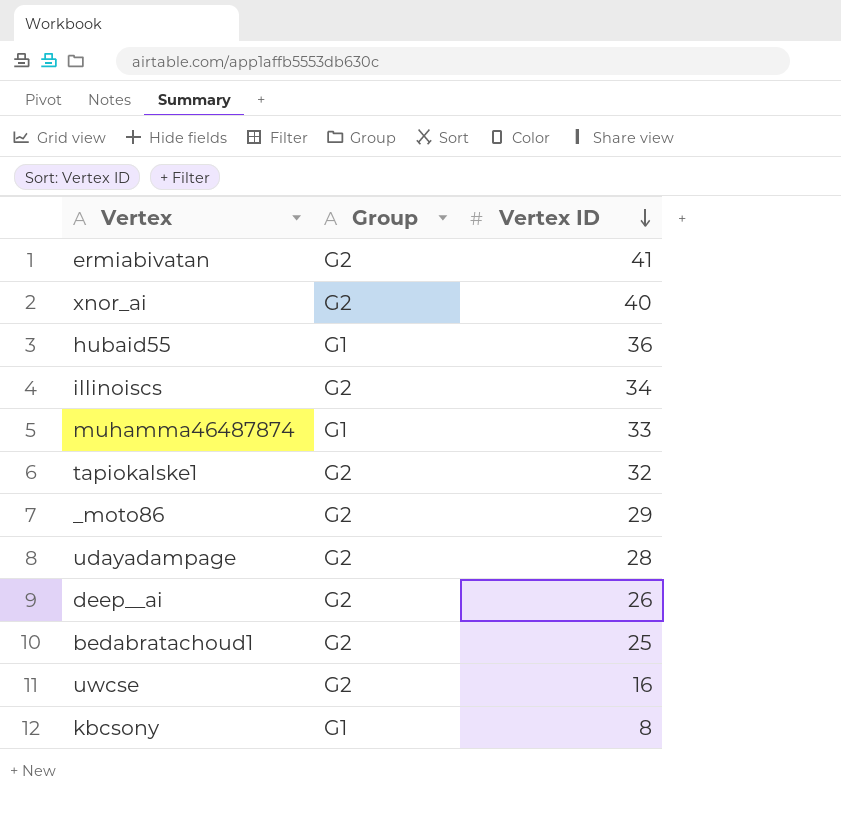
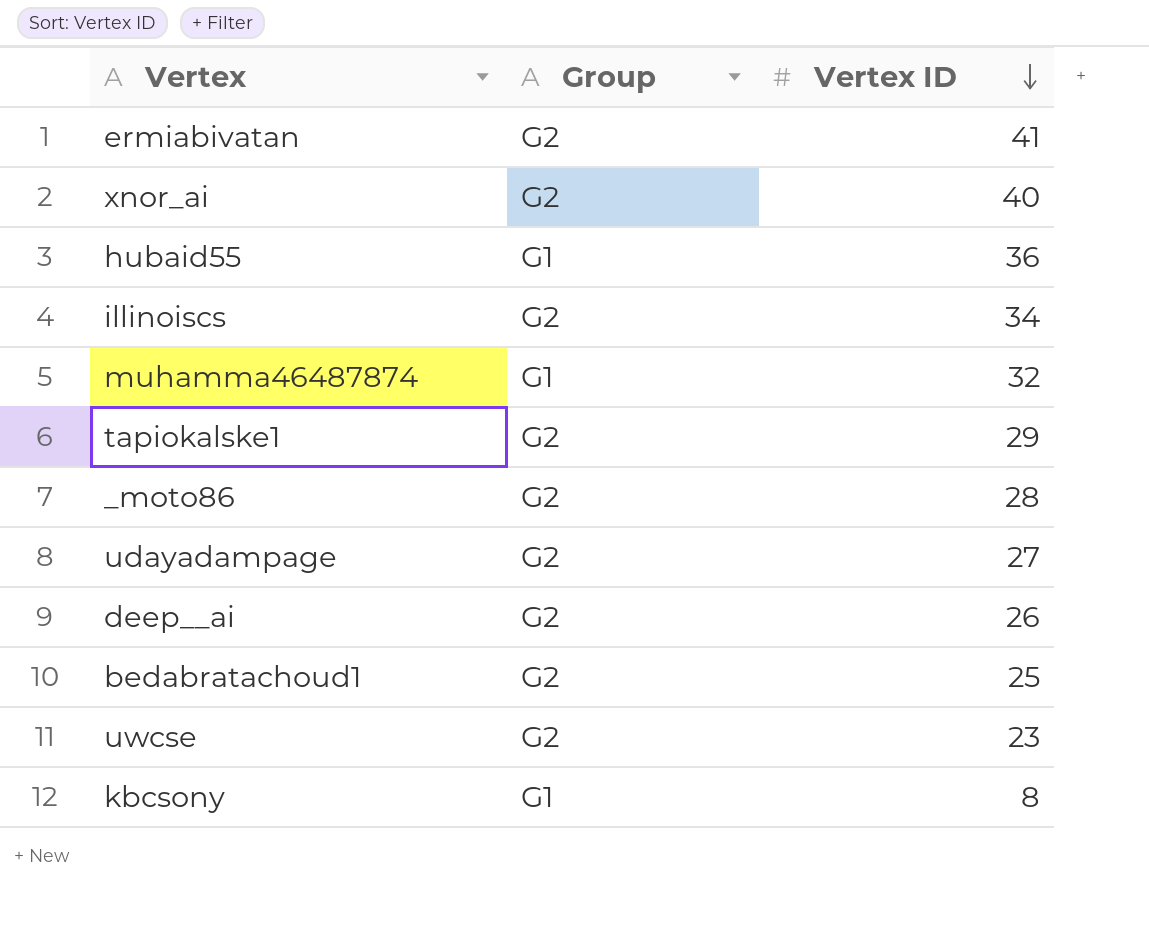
muhamma46487874 | Vertex ID: 33 -> 32
tapiokalske1 | Vertex ID: 32 -> 29
_moto86 | Vertex ID: 29 -> 28
udayadampage | Vertex ID: 28 -> 27
uwcse | Vertex ID: 16 -> 23

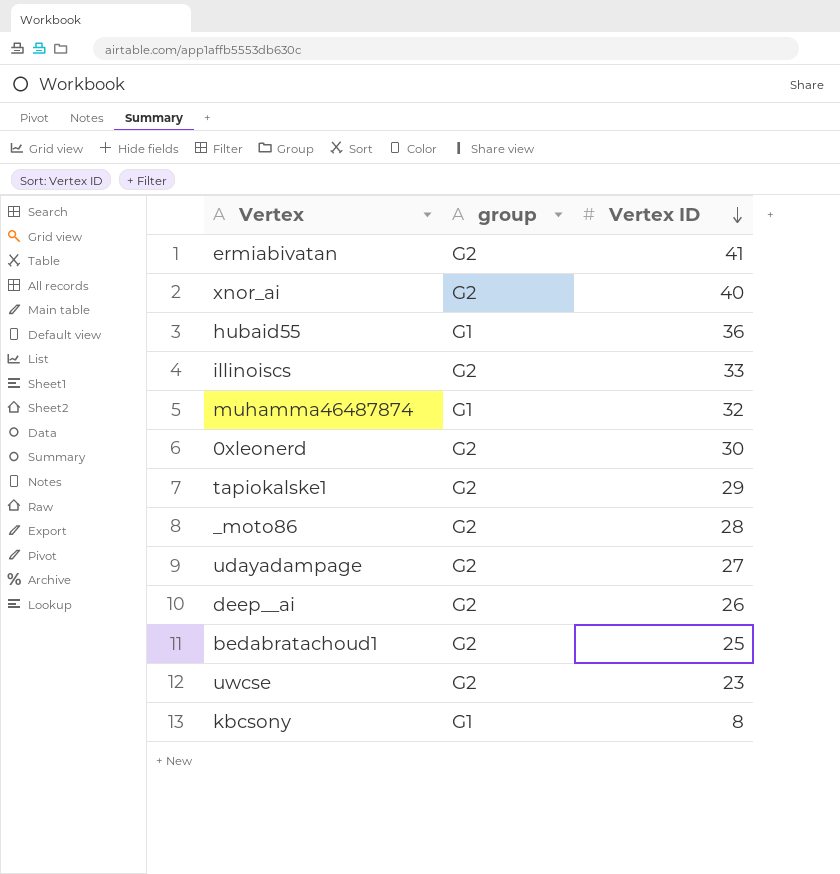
column name: Group -> group
illinoiscs | Vertex ID: 34 -> 33
row 0xleonerd: none -> G2 | 30

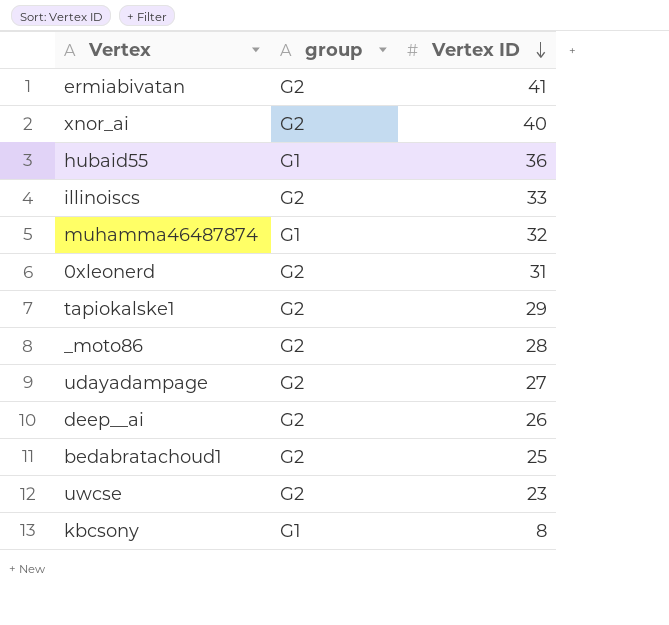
0xleonerd | Vertex ID: 30 -> 31

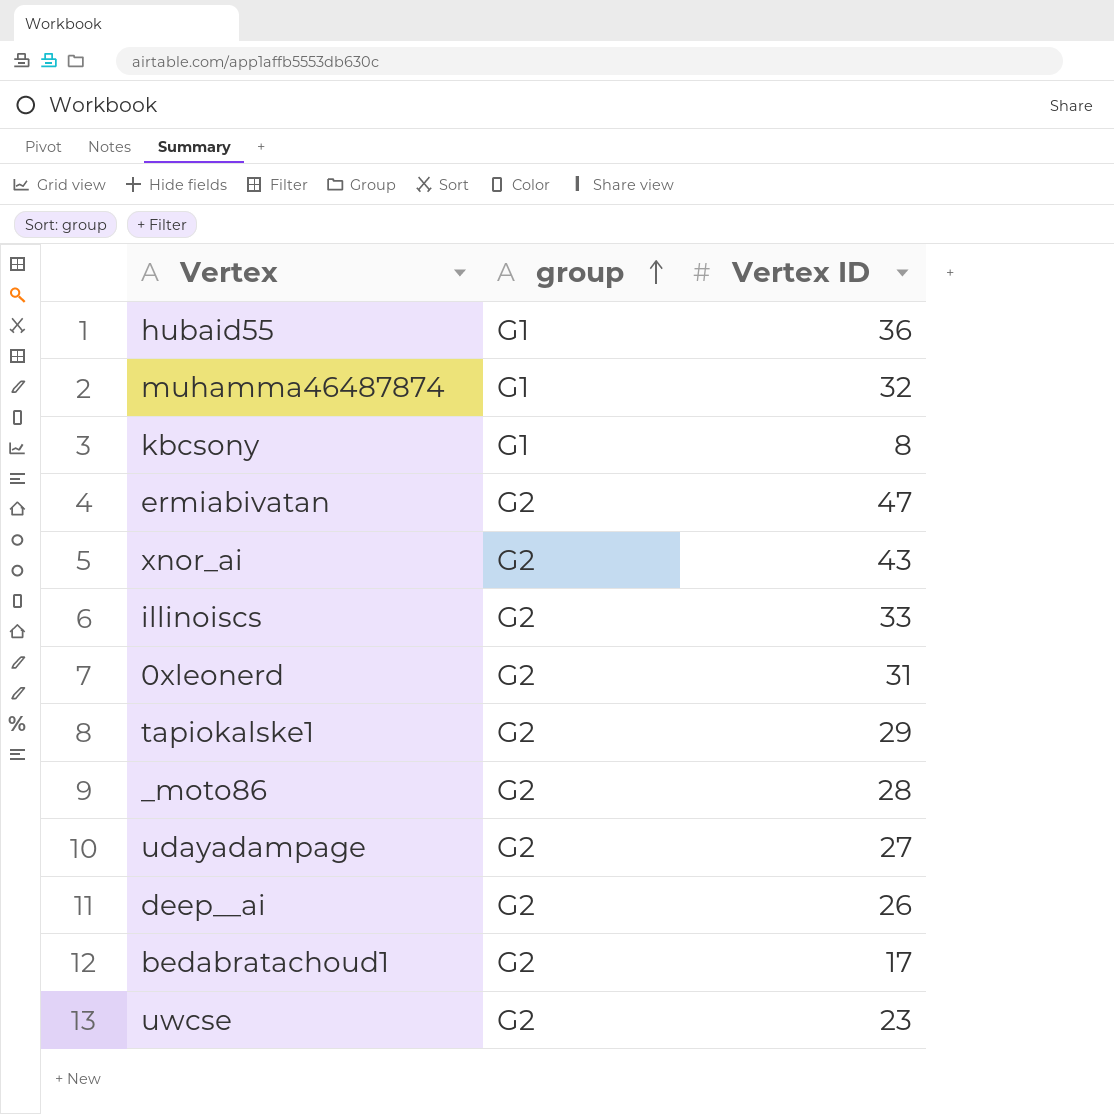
row order: Vertex ID descending -> group ascending
ermiabivatan | Vertex ID: 41 -> 47
xnor_ai | Vertex ID: 40 -> 43
bedabratachoud1 | Vertex ID: 25 -> 17

